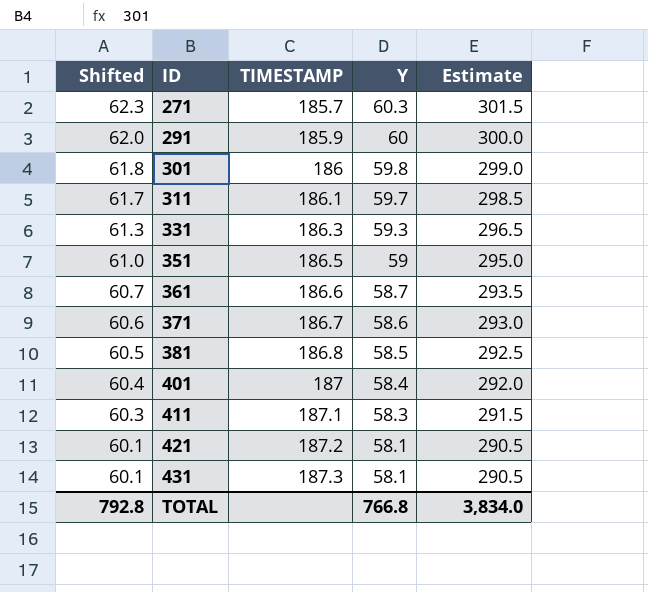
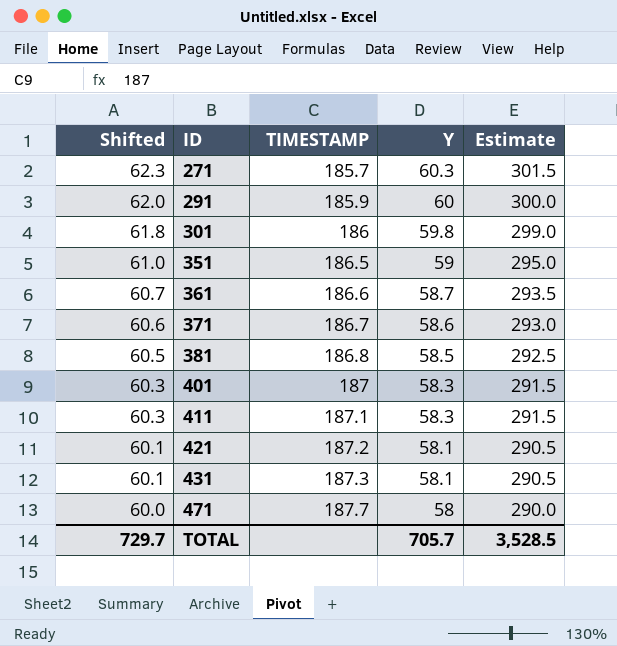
row 311: 61.7 | 186.1 | 59.7 | 298.5 -> none
row 331: 61.3 | 186.3 | 59.3 | 296.5 -> none
401 | Shifted: 60.4 -> 60.3
401 | Y: 58.4 -> 58.3
401 | Estimate: 292.0 -> 291.5
row 471: none -> 60.0 | 187.7 | 58 | 290.0
TOTAL | Shifted: 792.8 -> 729.7
TOTAL | Y: 766.8 -> 705.7
TOTAL | Estimate: 3,834.0 -> 3,528.5

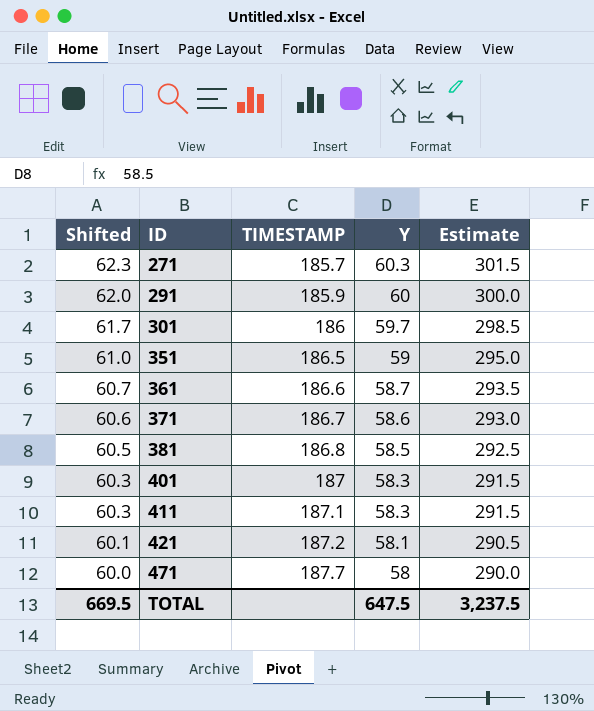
row 431: 60.1 | 187.3 | 58.1 | 290.5 -> none
301 | Shifted: 61.8 -> 61.7
301 | Y: 59.8 -> 59.7
301 | Estimate: 299.0 -> 298.5
TOTAL | Shifted: 729.7 -> 669.5
TOTAL | Y: 705.7 -> 647.5
TOTAL | Estimate: 3,528.5 -> 3,237.5

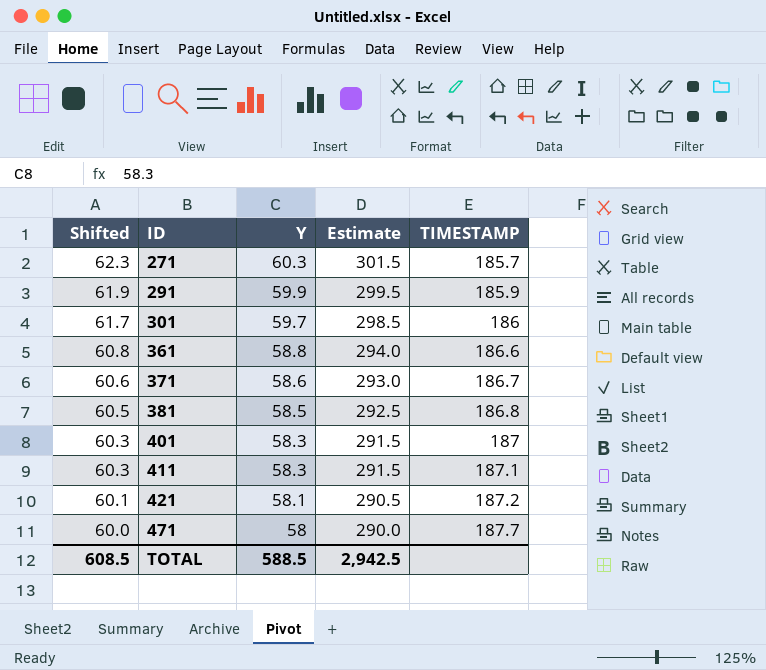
column TIMESTAMP | position: 3 -> 5
row 351: 61.0 | 186.5 | 59 | 295.0 -> none
291 | Shifted: 62.0 -> 61.9
291 | Y: 60 -> 59.9
291 | Estimate: 300.0 -> 299.5
361 | Shifted: 60.7 -> 60.8
361 | Y: 58.7 -> 58.8
361 | Estimate: 293.5 -> 294.0
TOTAL | Shifted: 669.5 -> 608.5
TOTAL | Y: 647.5 -> 588.5
TOTAL | Estimate: 3,237.5 -> 2,942.5

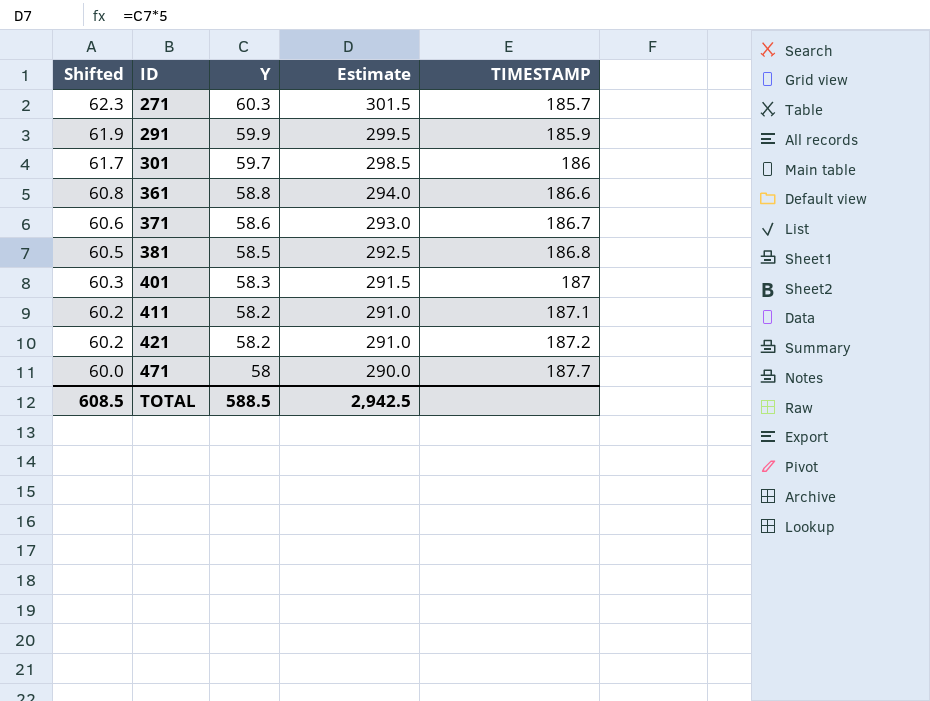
411 | Shifted: 60.3 -> 60.2
411 | Y: 58.3 -> 58.2
411 | Estimate: 291.5 -> 291.0
421 | Shifted: 60.1 -> 60.2
421 | Y: 58.1 -> 58.2
421 | Estimate: 290.5 -> 291.0

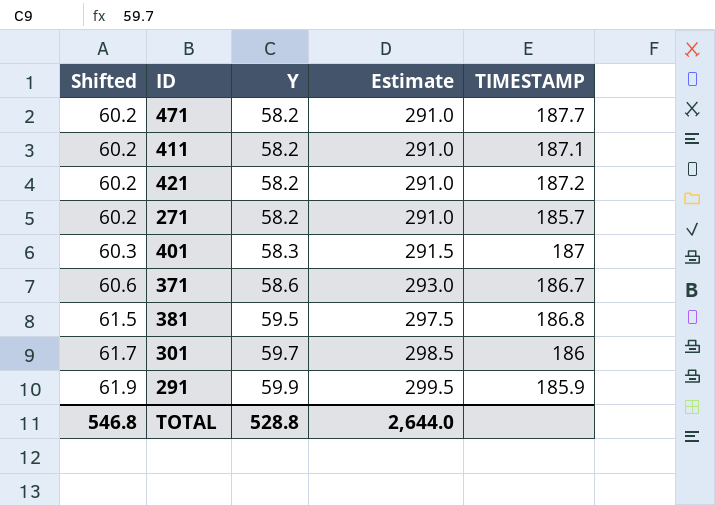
row order: Shifted descending -> Shifted ascending
row 361: 60.8 | 58.8 | 294.0 | 186.6 -> none
471 | Shifted: 60.0 -> 60.2
471 | Y: 58 -> 58.2
471 | Estimate: 290.0 -> 291.0
271 | Shifted: 62.3 -> 60.2
271 | Y: 60.3 -> 58.2
271 | Estimate: 301.5 -> 291.0
381 | Shifted: 60.5 -> 61.5
381 | Y: 58.5 -> 59.5
381 | Estimate: 292.5 -> 297.5
TOTAL | Shifted: 608.5 -> 546.8
TOTAL | Y: 588.5 -> 528.8
TOTAL | Estimate: 2,942.5 -> 2,644.0

